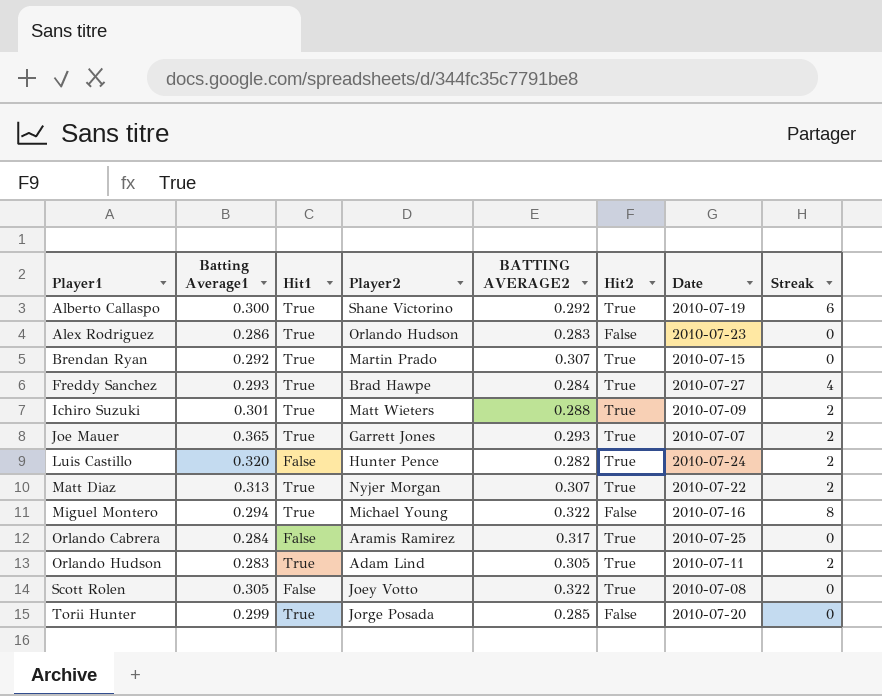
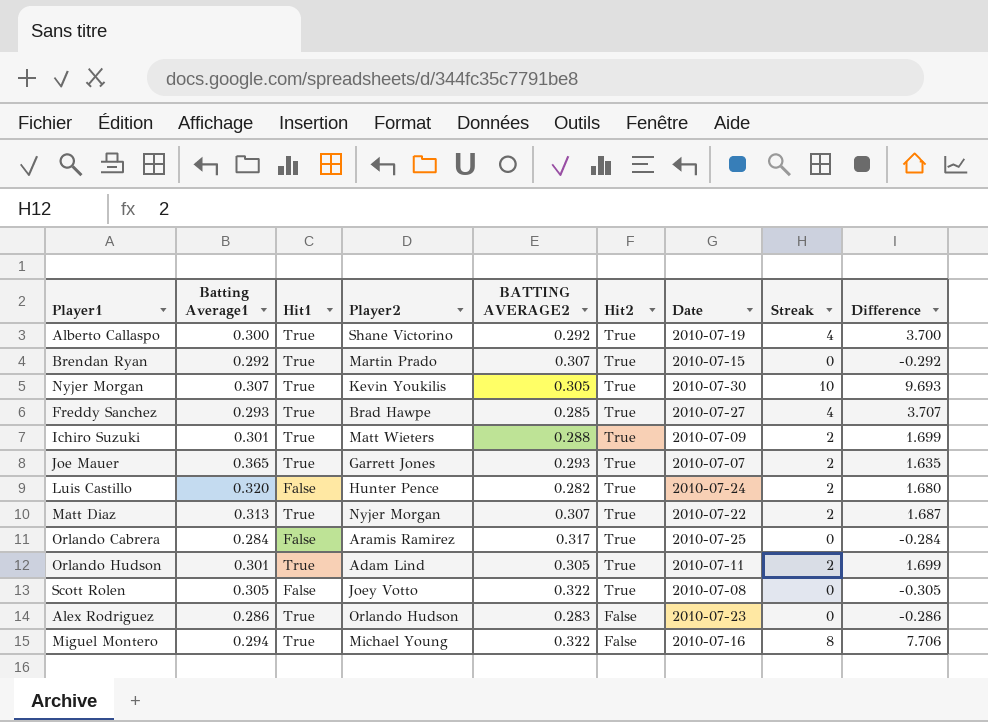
row order: Player1 ascending -> Hit2 descending
column Difference | formula: none -> [Streak] - [Batting Average1]
row Torii Hunter: 0.299 | True | Jorge Posada | 0.285 | False | 2010-07-20 | 0 -> none
Alberto Callaspo | Streak: 6 -> 4
row Nyjer Morgan: none -> 0.307 | True | Kevin Youkilis | 0.305 | True | 2010-07-30 | 10 | 9.693
Freddy Sanchez | BATTING AVERAGE2: 0.284 -> 0.285
Orlando Hudson | Batting Average1: 0.283 -> 0.301

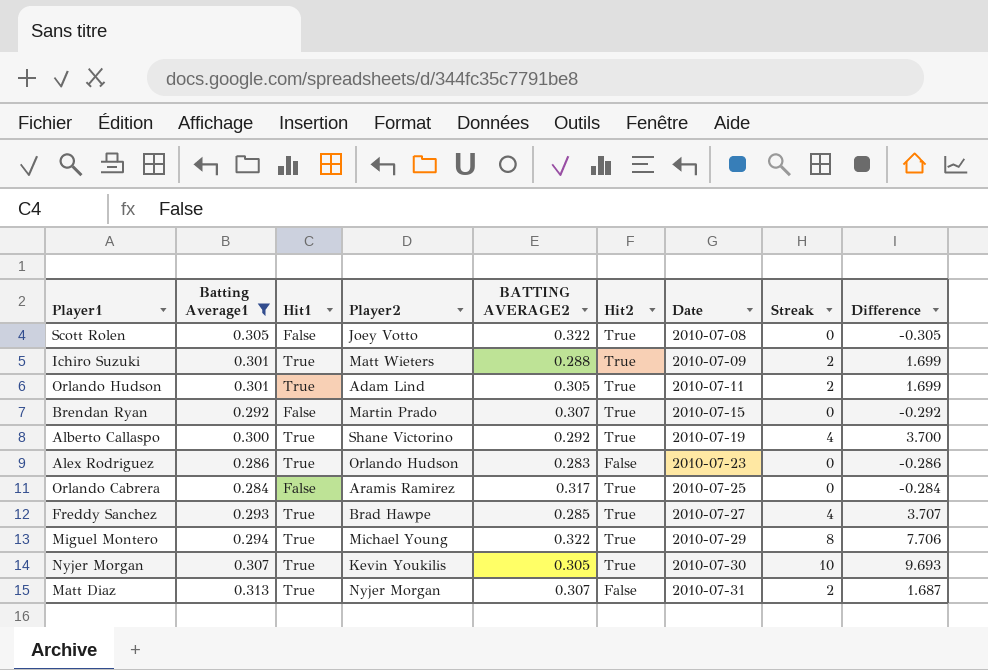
filter: none -> Batting Average1 <= 0.313
row order: Hit2 descending -> Date ascending
Brendan Ryan | Hit1: True -> False
Miguel Montero | Hit2: False -> True
Miguel Montero | Date: 2010-07-16 -> 2010-07-29
Matt Diaz | Hit2: True -> False
Matt Diaz | Date: 2010-07-22 -> 2010-07-31

